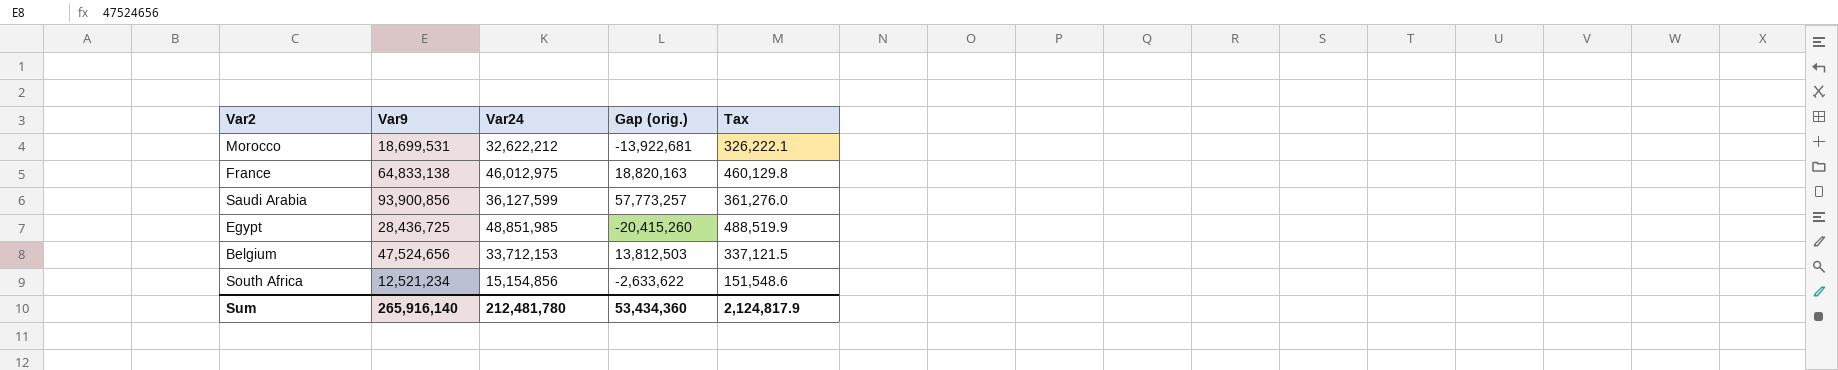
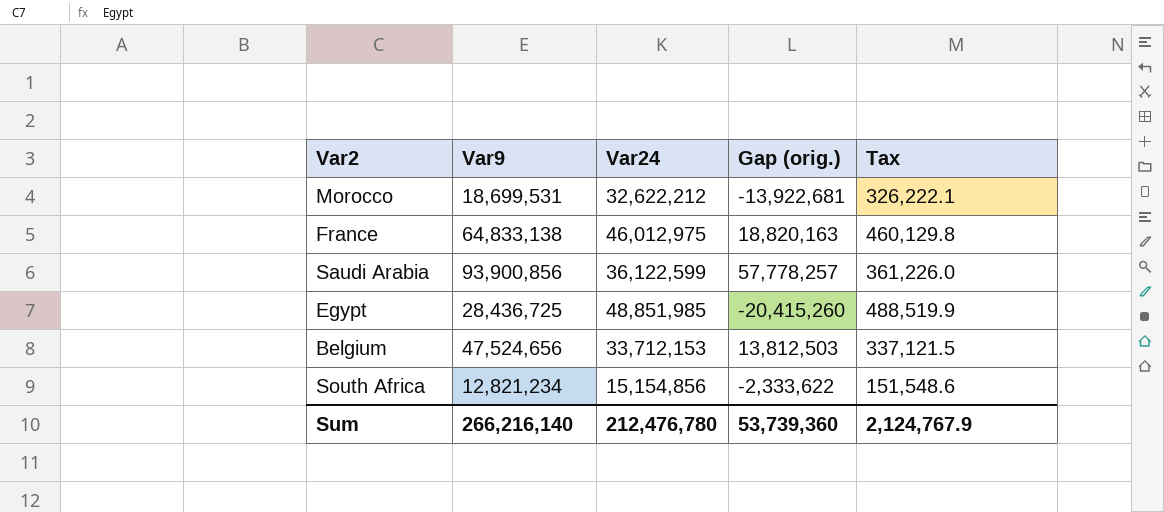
Saudi Arabia | Var24: 36,127,599 -> 36,122,599
Saudi Arabia | Gap (orig.): 57,773,257 -> 57,778,257
Saudi Arabia | Tax: 361,276.0 -> 361,226.0
South Africa | Var9: 12,521,234 -> 12,821,234
South Africa | Gap (orig.): -2,633,622 -> -2,333,622
Sum | Var9: 265,916,140 -> 266,216,140
Sum | Var24: 212,481,780 -> 212,476,780
Sum | Gap (orig.): 53,434,360 -> 53,739,360
Sum | Tax: 2,124,817.9 -> 2,124,767.9

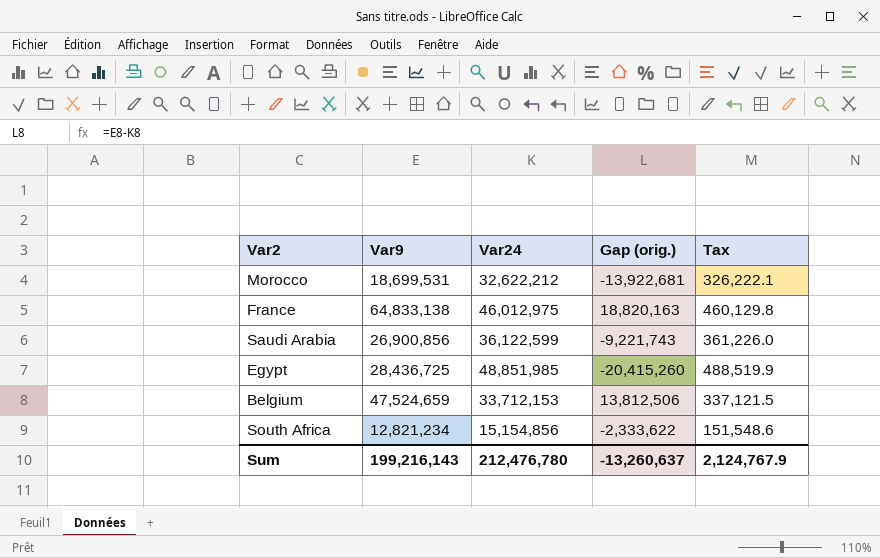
Saudi Arabia | Var9: 93,900,856 -> 26,900,856
Saudi Arabia | Gap (orig.): 57,778,257 -> -9,221,743
Belgium | Var9: 47,524,656 -> 47,524,659
Belgium | Gap (orig.): 13,812,503 -> 13,812,506
Sum | Var9: 266,216,140 -> 199,216,143
Sum | Gap (orig.): 53,739,360 -> -13,260,637

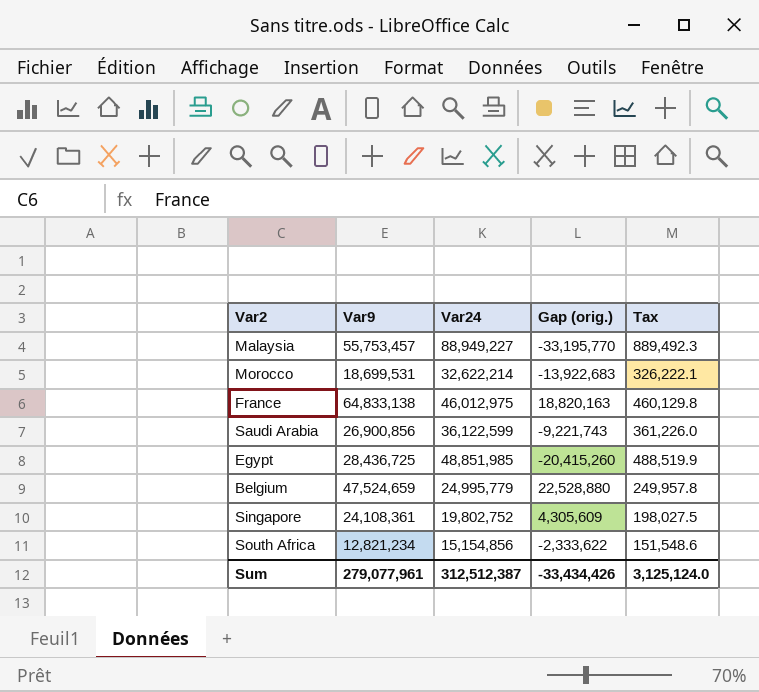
row Malaysia: none -> 55,753,457 | 88,949,227 | -33,195,770 | 889,492.3
Morocco | Var24: 32,622,212 -> 32,622,214
Morocco | Gap (orig.): -13,922,681 -> -13,922,683
Belgium | Var24: 33,712,153 -> 24,995,779
Belgium | Gap (orig.): 13,812,506 -> 22,528,880
Belgium | Tax: 337,121.5 -> 249,957.8
row Singapore: none -> 24,108,361 | 19,802,752 | 4,305,609 | 198,027.5
Sum | Var9: 199,216,143 -> 279,077,961
Sum | Var24: 212,476,780 -> 312,512,387
Sum | Gap (orig.): -13,260,637 -> -33,434,426
Sum | Tax: 2,124,767.9 -> 3,125,124.0

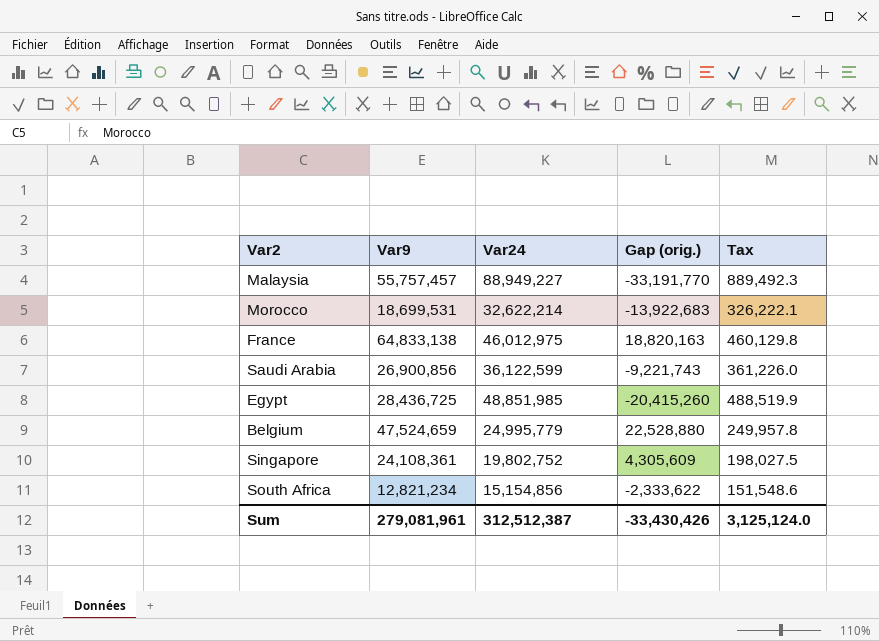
Malaysia | Var9: 55,753,457 -> 55,757,457
Malaysia | Gap (orig.): -33,195,770 -> -33,191,770
Sum | Var9: 279,077,961 -> 279,081,961
Sum | Gap (orig.): -33,434,426 -> -33,430,426

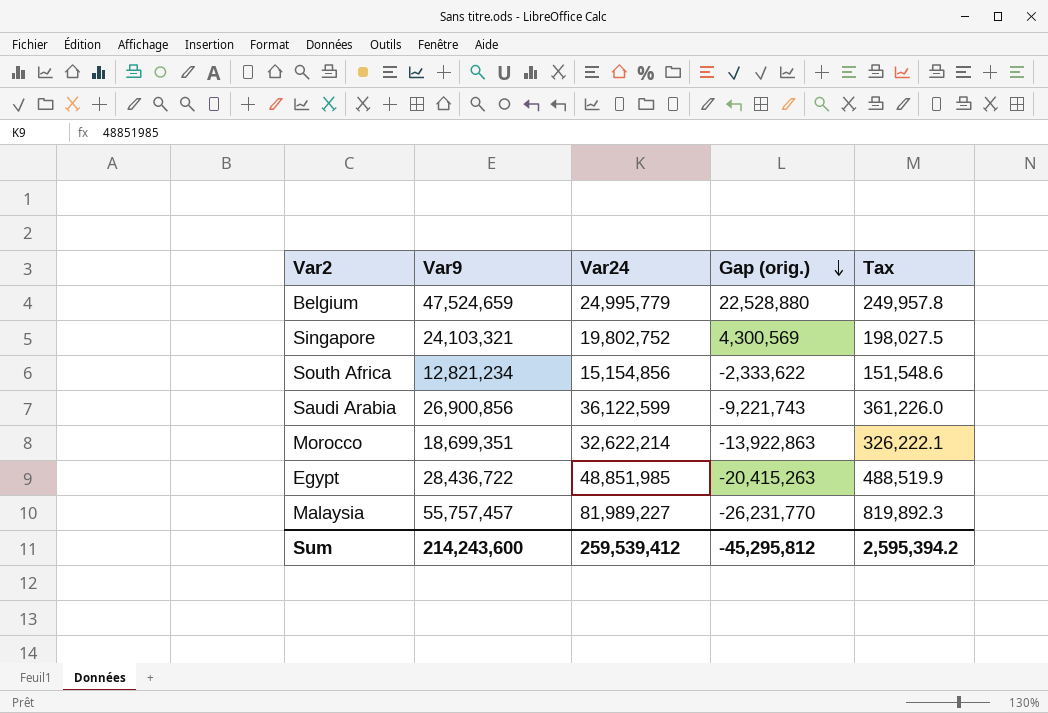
row order: none -> Gap (orig.) descending
row France: 64,833,138 | 46,012,975 | 18,820,163 | 460,129.8 -> none
Singapore | Var9: 24,108,361 -> 24,103,321
Singapore | Gap (orig.): 4,305,609 -> 4,300,569
Morocco | Var9: 18,699,531 -> 18,699,351
Morocco | Gap (orig.): -13,922,683 -> -13,922,863
Egypt | Var9: 28,436,725 -> 28,436,722
Egypt | Gap (orig.): -20,415,260 -> -20,415,263
Malaysia | Var24: 88,949,227 -> 81,989,227
Malaysia | Gap (orig.): -33,191,770 -> -26,231,770
Malaysia | Tax: 889,492.3 -> 819,892.3
Sum | Var9: 279,081,961 -> 214,243,600
Sum | Var24: 312,512,387 -> 259,539,412
Sum | Gap (orig.): -33,430,426 -> -45,295,812
Sum | Tax: 3,125,124.0 -> 2,595,394.2

